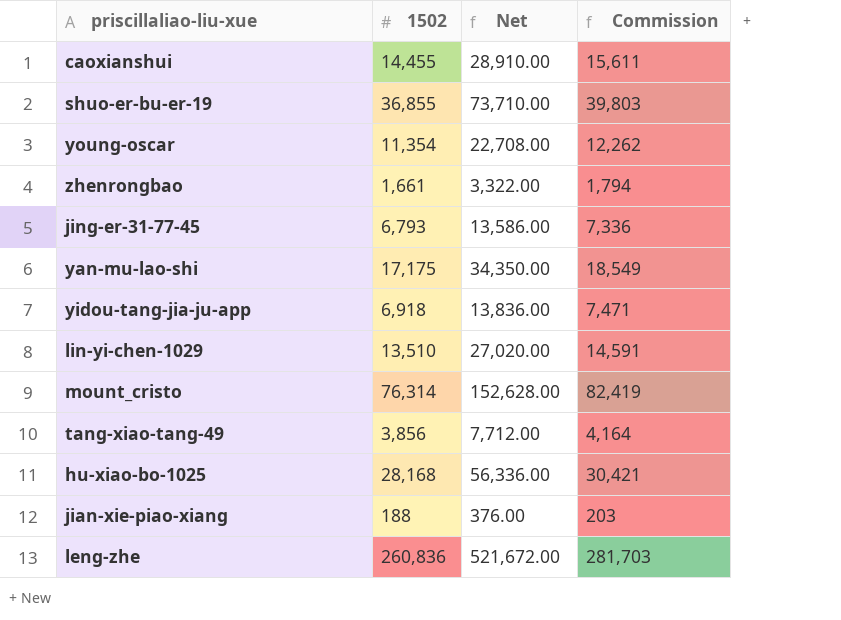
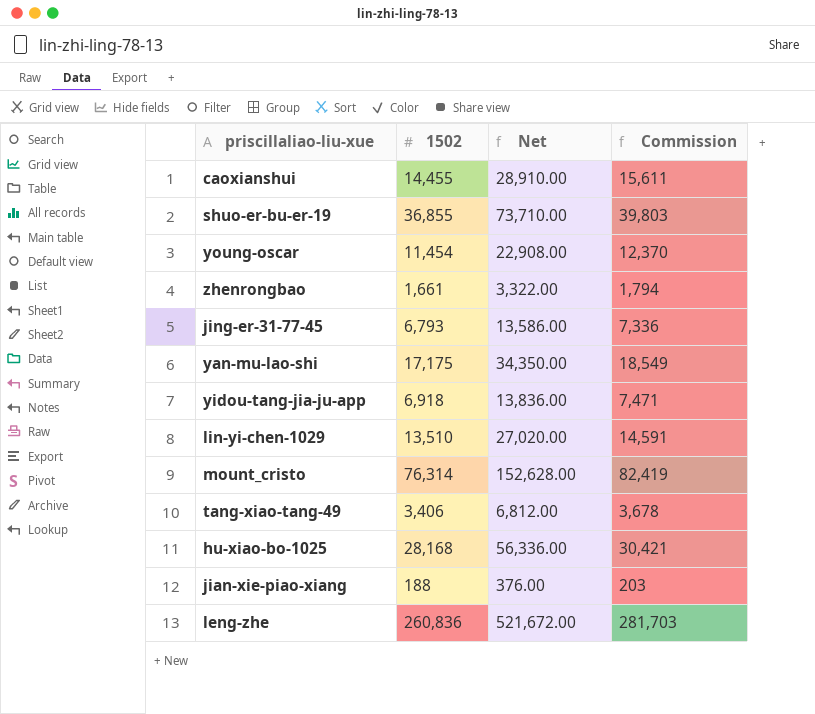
young-oscar | 1502: 11,354 -> 11,454
young-oscar | Net: 22,708.00 -> 22,908.00
young-oscar | Commission: 12,262 -> 12,370
tang-xiao-tang-49 | 1502: 3,856 -> 3,406
tang-xiao-tang-49 | Net: 7,712.00 -> 6,812.00
tang-xiao-tang-49 | Commission: 4,164 -> 3,678

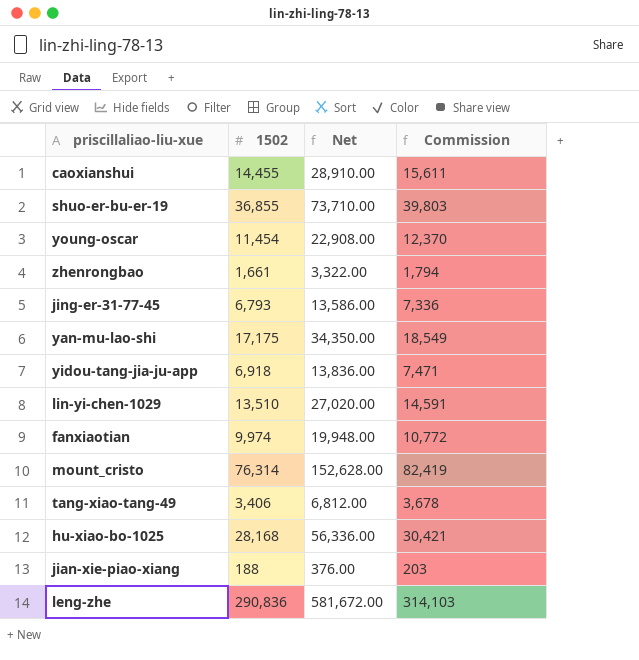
row fanxiaotian: none -> 9,974 | 19,948.00 | 10,772
leng-zhe | 1502: 260,836 -> 290,836
leng-zhe | Net: 521,672.00 -> 581,672.00
leng-zhe | Commission: 281,703 -> 314,103

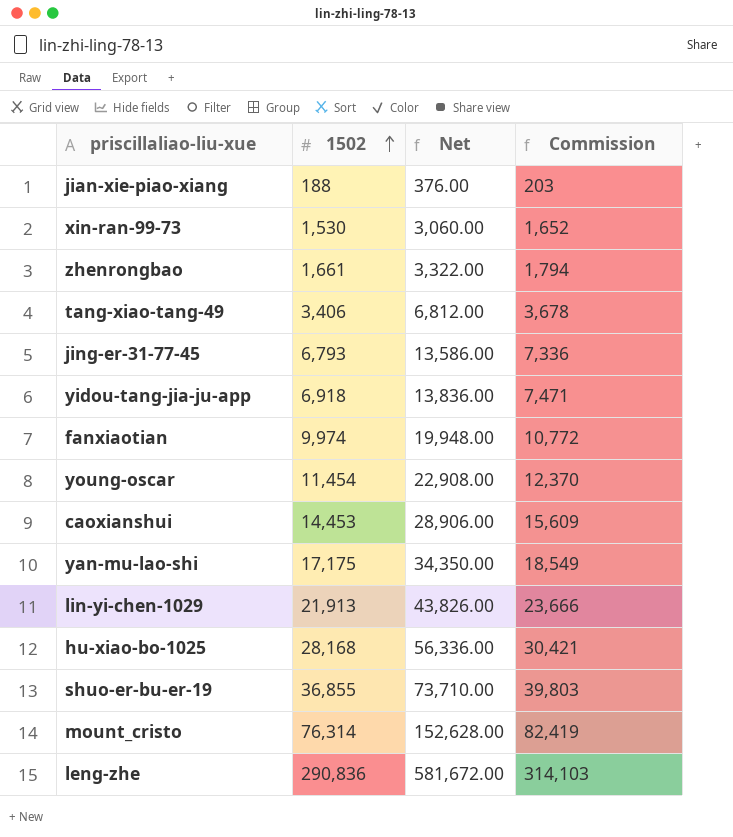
row order: none -> 1502 ascending
row xin-ran-99-73: none -> 1,530 | 3,060.00 | 1,652
caoxianshui | 1502: 14,455 -> 14,453
caoxianshui | Net: 28,910.00 -> 28,906.00
caoxianshui | Commission: 15,611 -> 15,609
lin-yi-chen-1029 | 1502: 13,510 -> 21,913
lin-yi-chen-1029 | Net: 27,020.00 -> 43,826.00
lin-yi-chen-1029 | Commission: 14,591 -> 23,666

